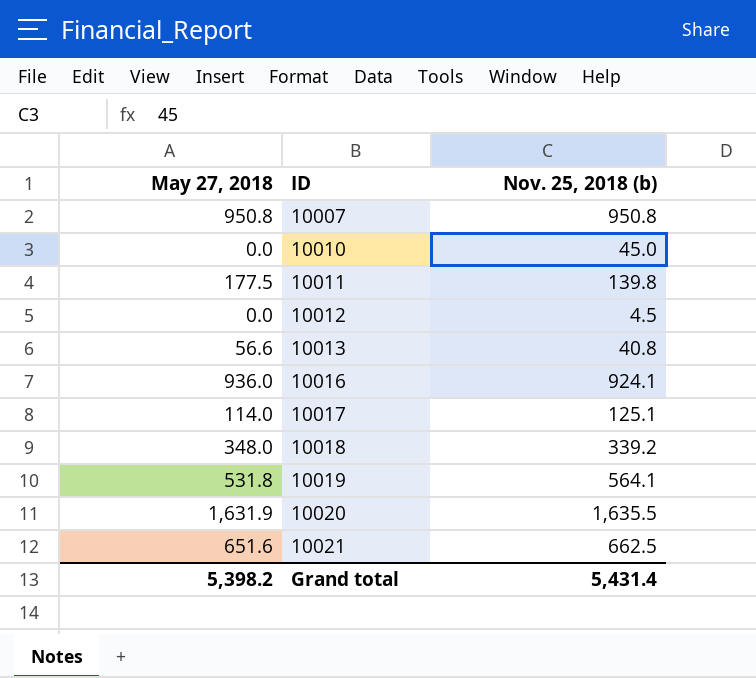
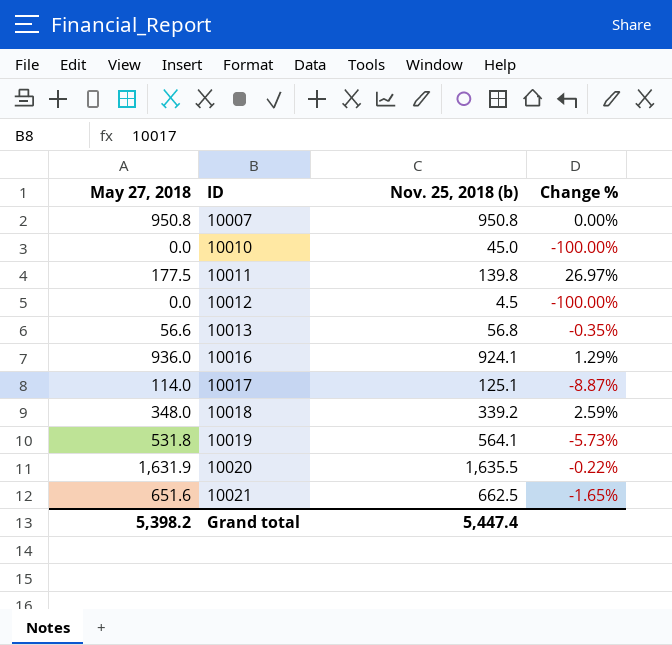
column Change % | formula: none -> ([May 27, 2018] - [Nov. 25, 2018 (b)]) / [Nov. 25, 2018 (b)]
10013 | Nov. 25, 2018 (b): 40.8 -> 56.8
Grand total | Nov. 25, 2018 (b): 5,431.4 -> 5,447.4

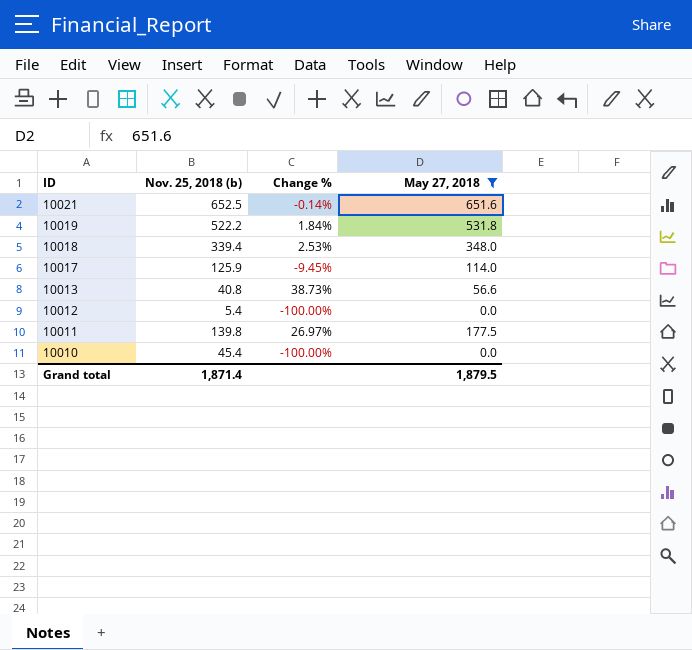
filter: none -> May 27, 2018 <= 651.6
row order: ID ascending -> ID descending
column May 27, 2018 | position: 1 -> 4
10021 | Nov. 25, 2018 (b): 662.5 -> 652.5
10021 | Change %: -1.65% -> -0.14%
10019 | Nov. 25, 2018 (b): 564.1 -> 522.2
10019 | Change %: -5.73% -> 1.84%
10018 | Nov. 25, 2018 (b): 339.2 -> 339.4
10018 | Change %: 2.59% -> 2.53%
10017 | Nov. 25, 2018 (b): 125.1 -> 125.9
10017 | Change %: -8.87% -> -9.45%
10013 | Nov. 25, 2018 (b): 56.8 -> 40.8
10013 | Change %: -0.35% -> 38.73%
10012 | Nov. 25, 2018 (b): 4.5 -> 5.4
10010 | Nov. 25, 2018 (b): 45.0 -> 45.4
Grand total | Nov. 25, 2018 (b): 5,447.4 -> 1,871.4
Grand total | May 27, 2018: 5,398.2 -> 1,879.5

